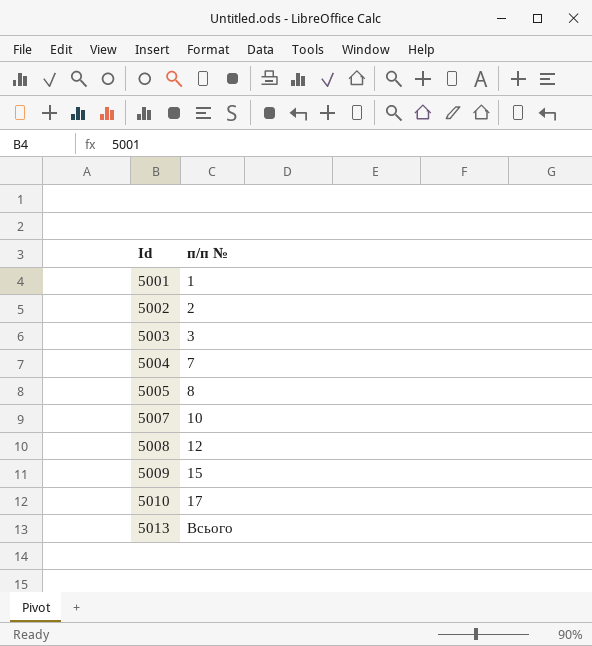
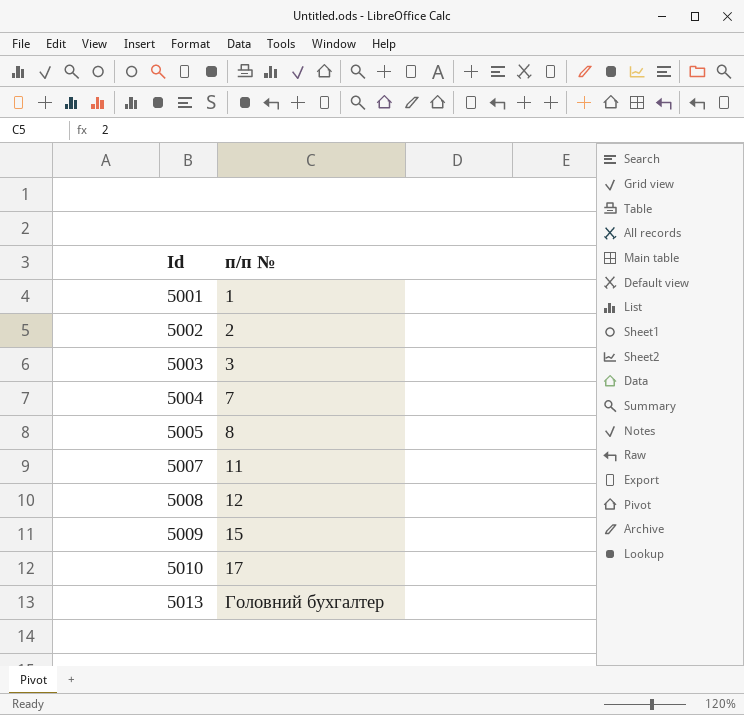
5007 | п/п №: 10 -> 11
5013 | п/п №: Всього -> Головний бухгалтер

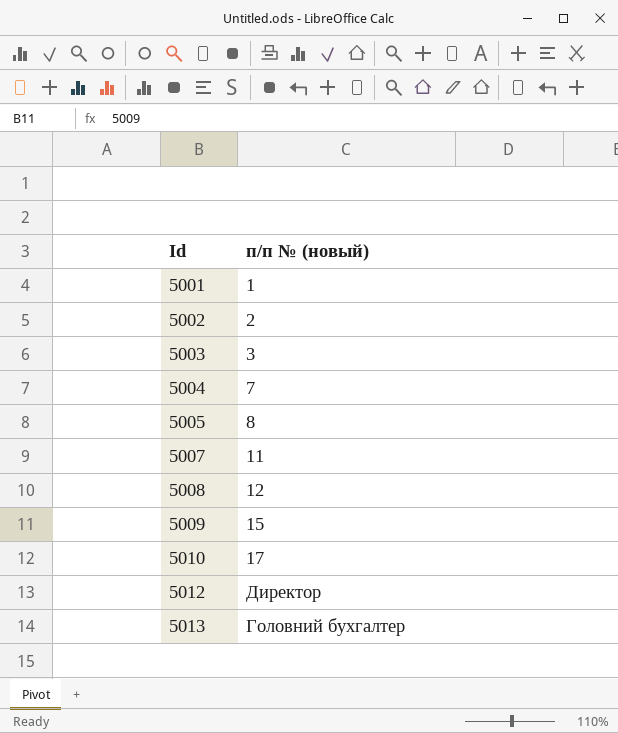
column name: п/п № -> п/п № (новый)
row 5012: none -> Директор

